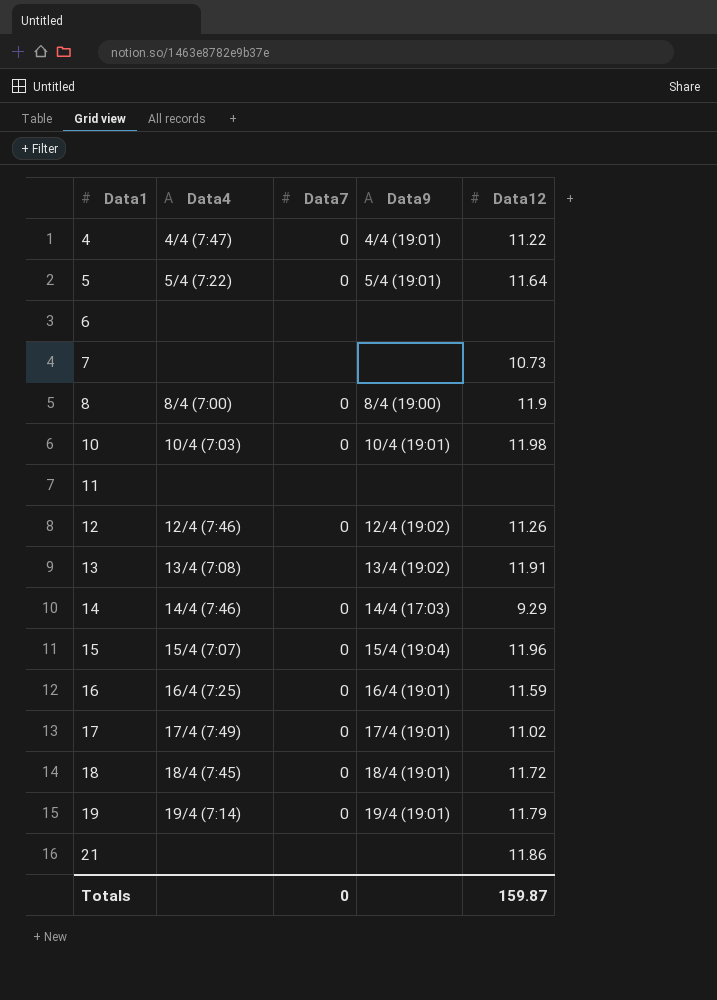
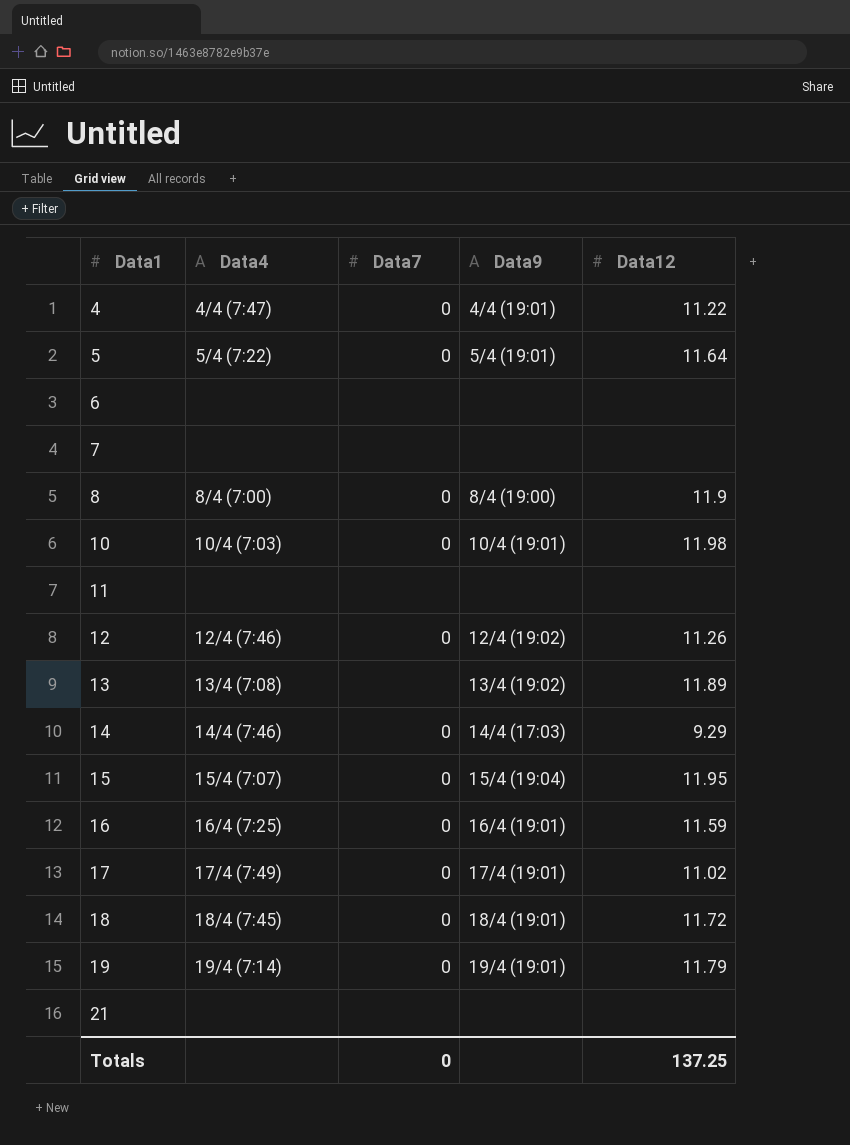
7 | Data12: 10.73 -> none
13 | Data12: 11.91 -> 11.89
15 | Data12: 11.96 -> 11.95
21 | Data12: 11.86 -> none
Totals | Data12: 159.87 -> 137.25

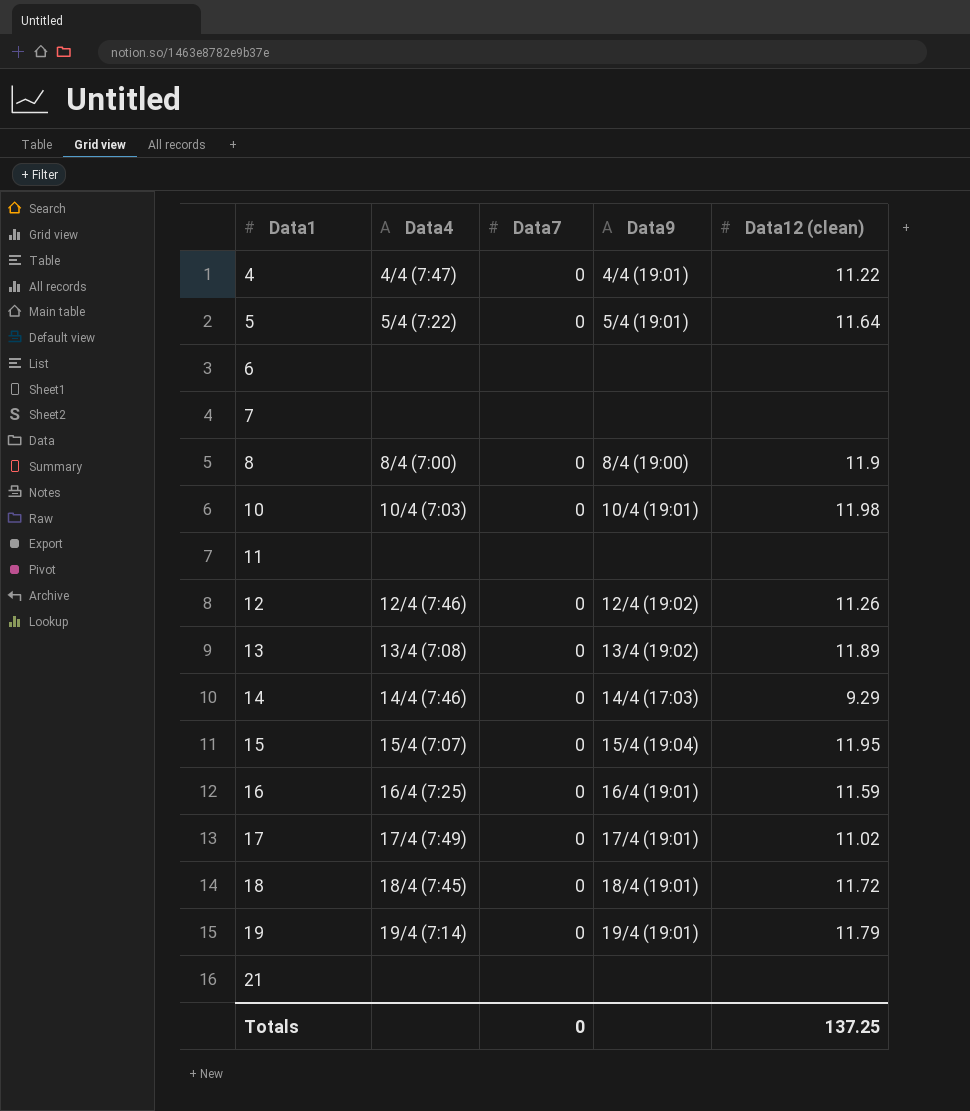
column name: Data12 -> Data12 (clean)
13 | Data7: none -> 0

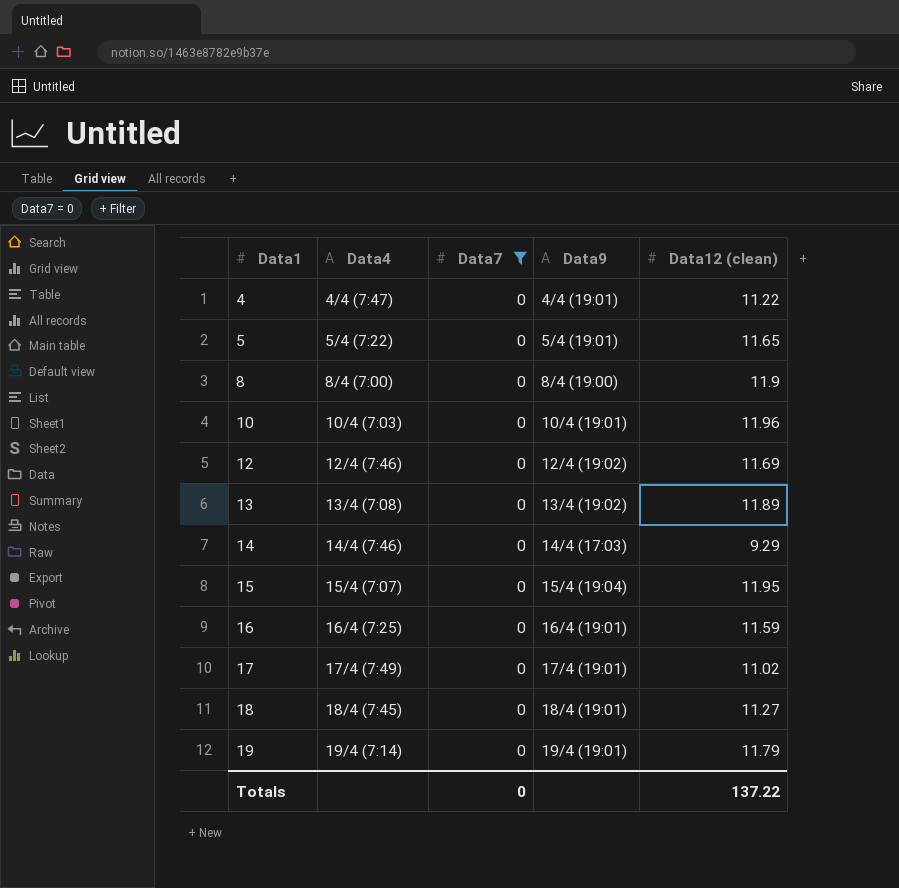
filter: none -> Data7 = 0
5 | Data12 (clean): 11.64 -> 11.65
10 | Data12 (clean): 11.98 -> 11.96
12 | Data12 (clean): 11.26 -> 11.69
18 | Data12 (clean): 11.72 -> 11.27
Totals | Data12 (clean): 137.25 -> 137.22

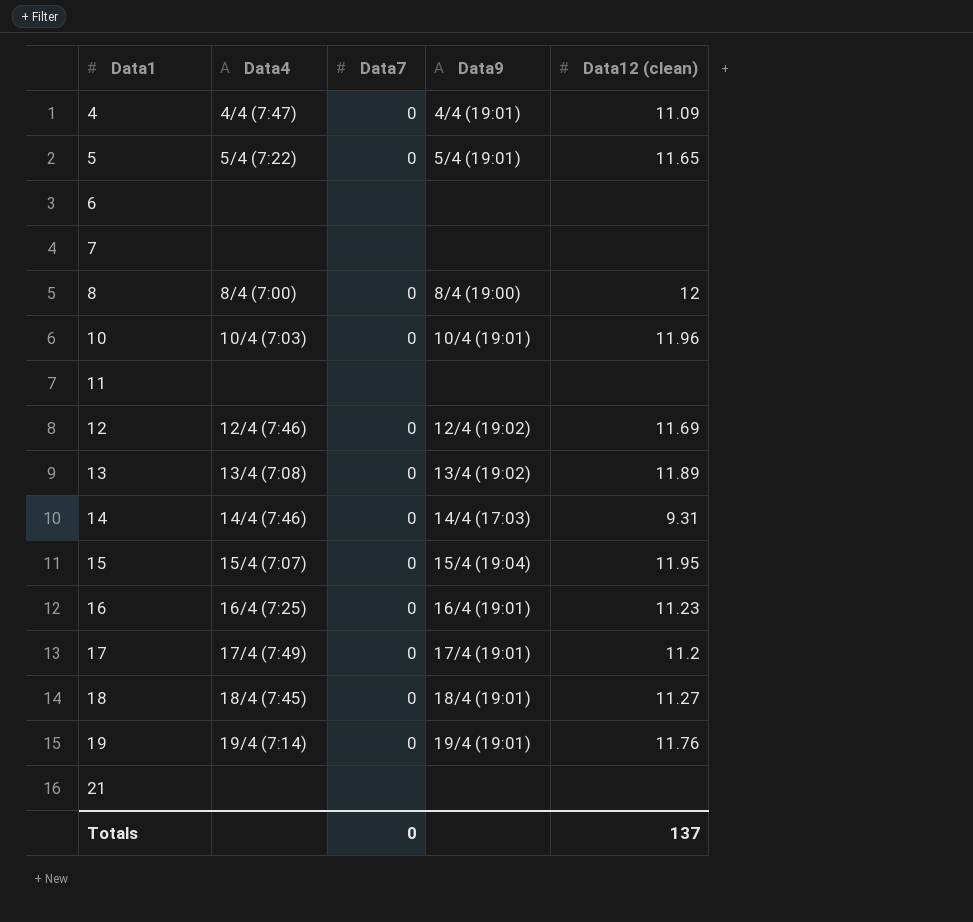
filter: Data7 = 0 -> none
4 | Data12 (clean): 11.22 -> 11.09
8 | Data12 (clean): 11.9 -> 12
14 | Data12 (clean): 9.29 -> 9.31
16 | Data12 (clean): 11.59 -> 11.23
17 | Data12 (clean): 11.02 -> 11.2
19 | Data12 (clean): 11.79 -> 11.76
Totals | Data12 (clean): 137.22 -> 137

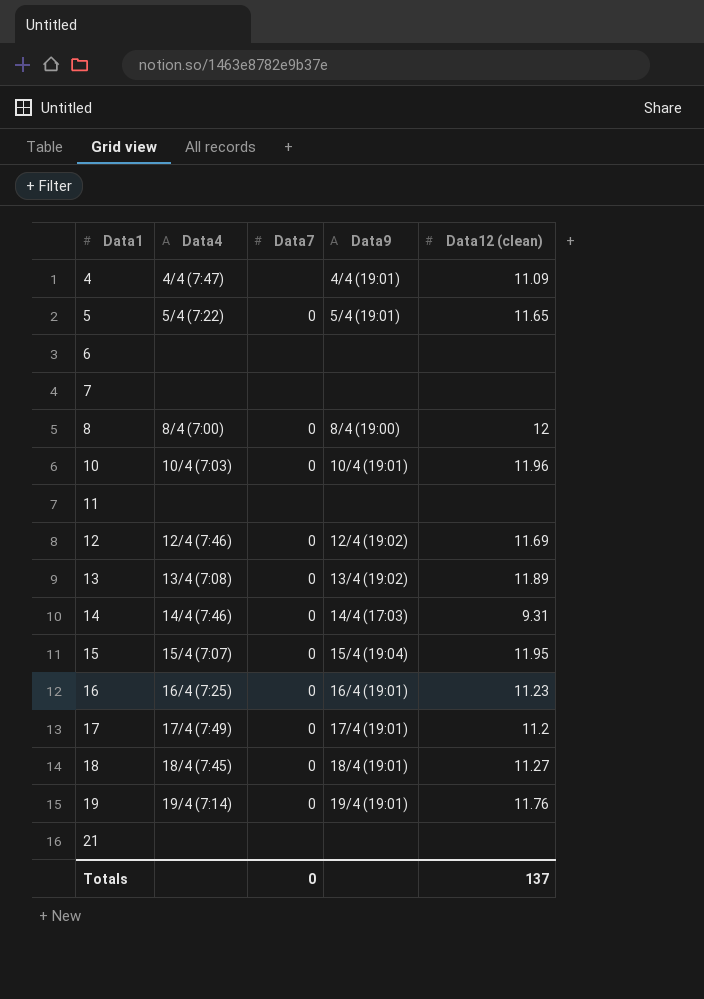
4 | Data7: 0 -> none

